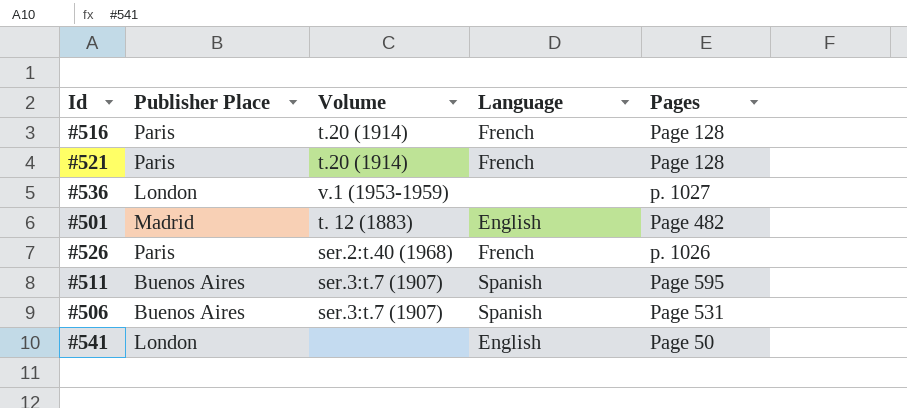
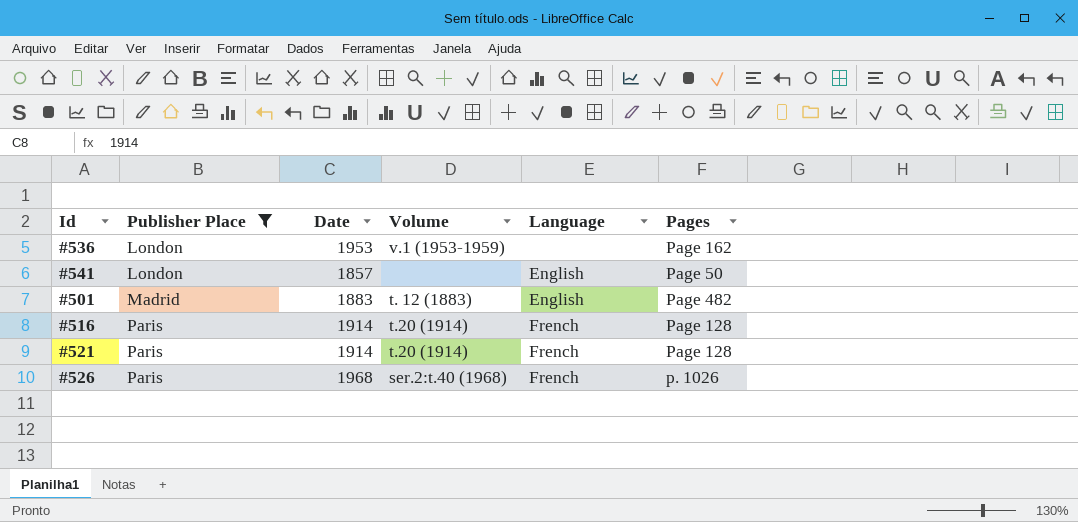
filter: none -> Publisher Place != Buenos Aires
row order: none -> Publisher Place ascending
column Date | position: none -> 3
#536 | Pages: p. 1027 -> Page 162

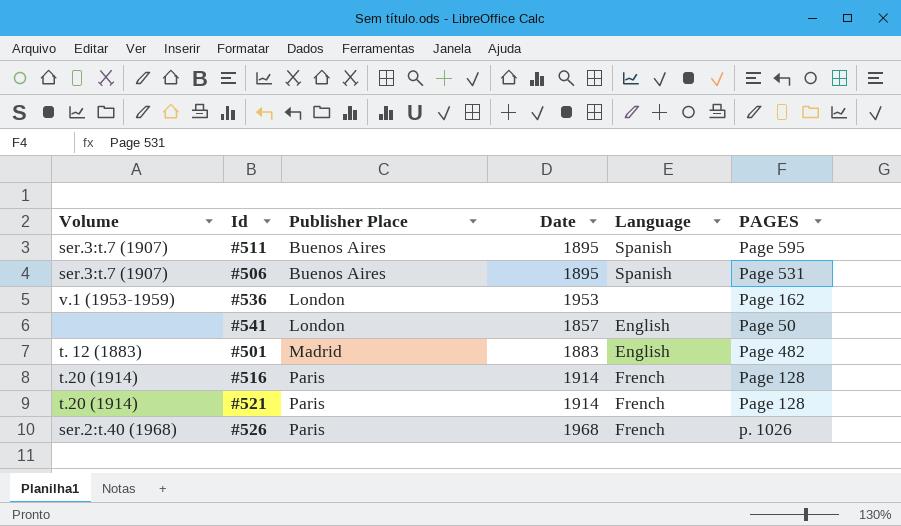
filter: Publisher Place != Buenos Aires -> none
column Volume | position: 4 -> 1
column name: Pages -> PAGES

